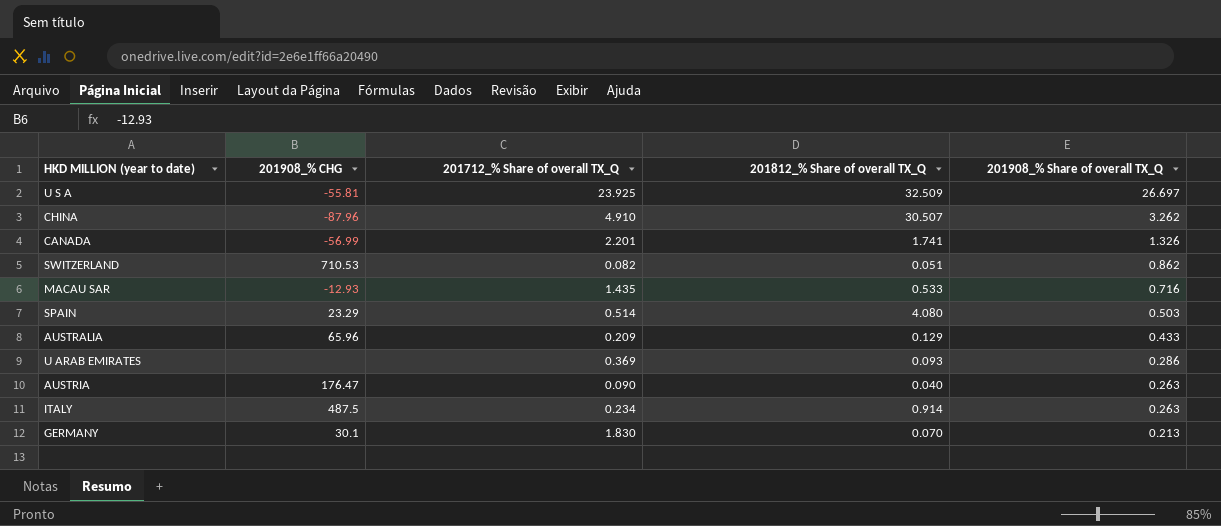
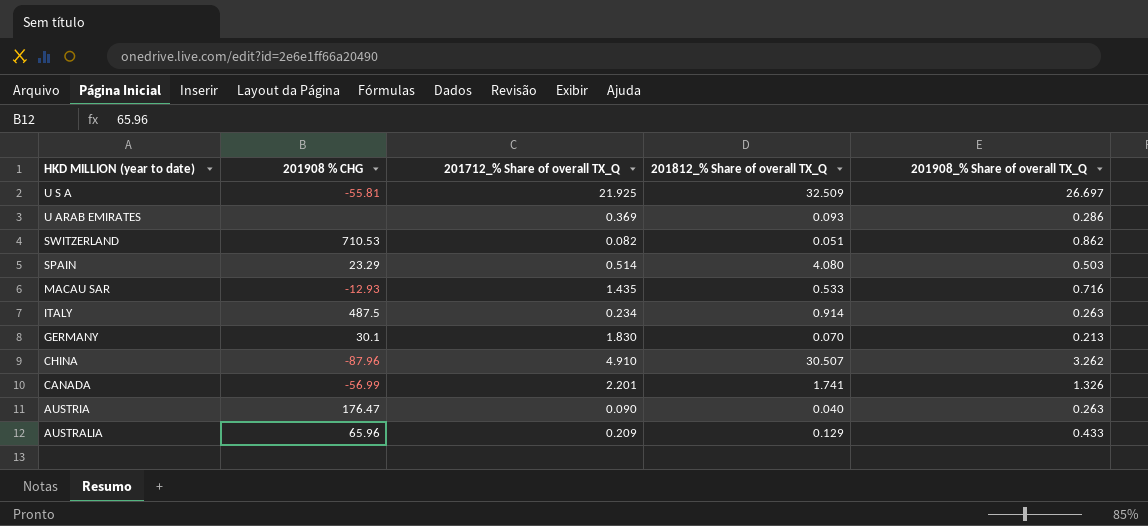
row order: 201908_% Share of overall TX_Q descending -> HKD MILLION (year to date) descending
column name: 201908_% CHG -> 201908 % CHG
U S A | 201712_% Share of overall TX_Q: 23.925 -> 21.925

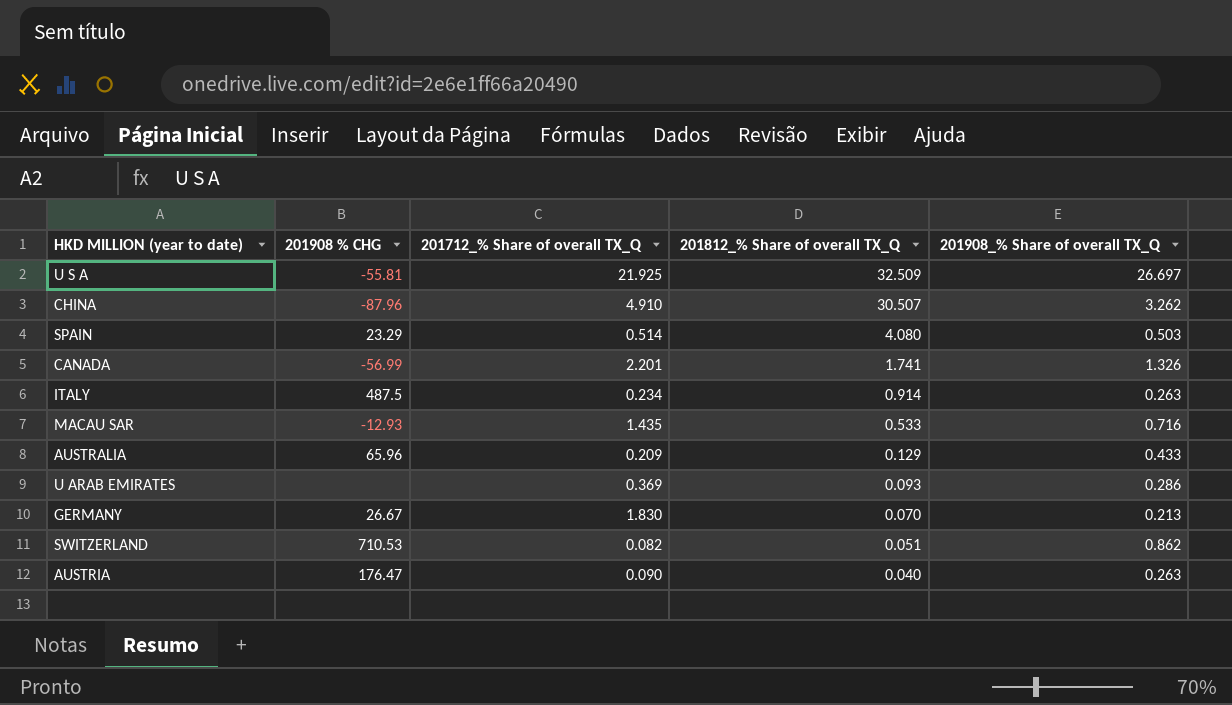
row order: HKD MILLION (year to date) descending -> 201812_% Share of overall TX_Q descending
GERMANY | 201908 % CHG: 30.1 -> 26.67

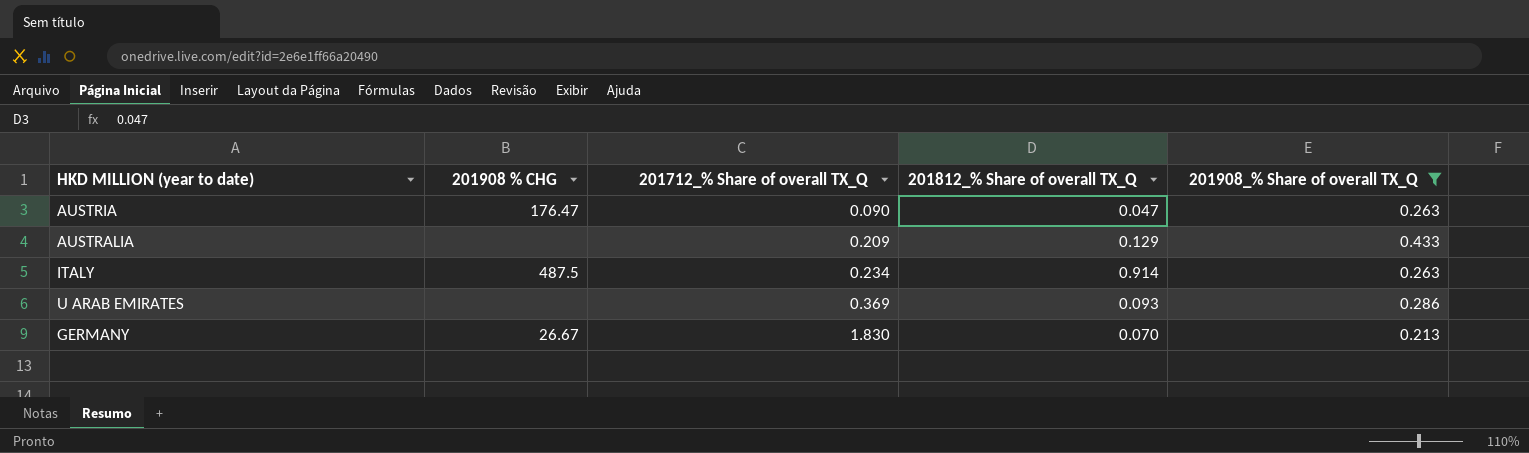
filter: none -> 201908_% Share of overall TX_Q <= 0.433
row order: 201812_% Share of overall TX_Q descending -> 201712_% Share of overall TX_Q ascending
AUSTRIA | 201812_% Share of overall TX_Q: 0.040 -> 0.047
AUSTRALIA | 201908 % CHG: 65.96 -> none

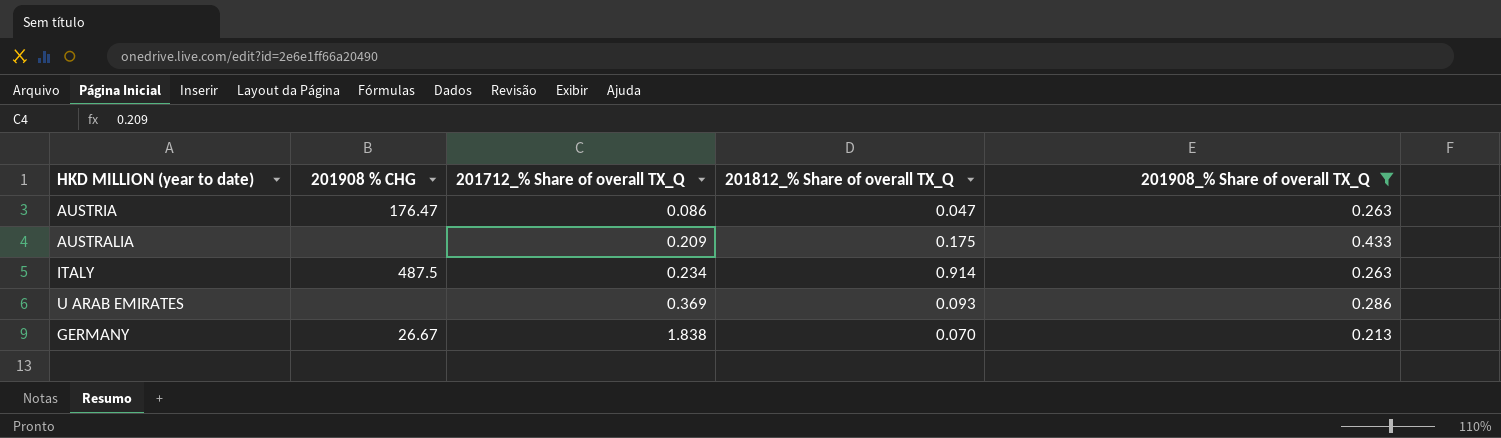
AUSTRIA | 201712_% Share of overall TX_Q: 0.090 -> 0.086
AUSTRALIA | 201812_% Share of overall TX_Q: 0.129 -> 0.175
GERMANY | 201712_% Share of overall TX_Q: 1.830 -> 1.838

